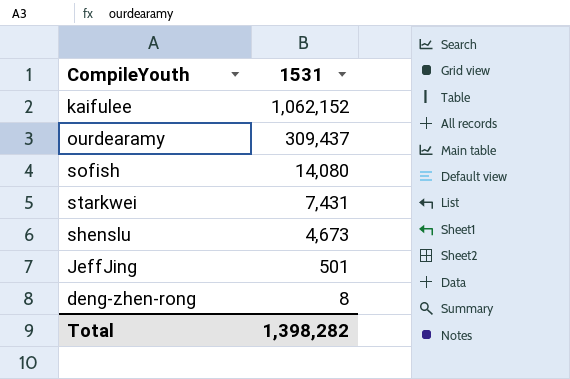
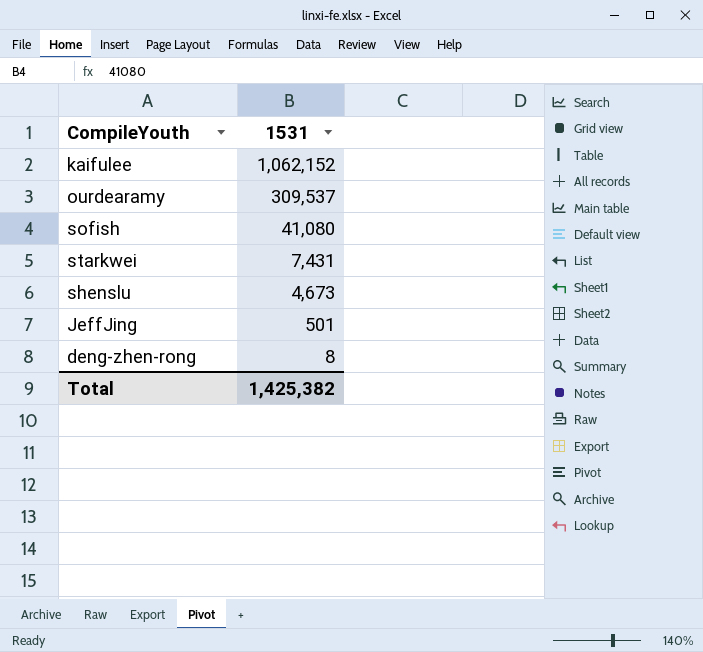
ourdearamy | 1531: 309,437 -> 309,537
sofish | 1531: 14,080 -> 41,080
Total | 1531: 1,398,282 -> 1,425,382

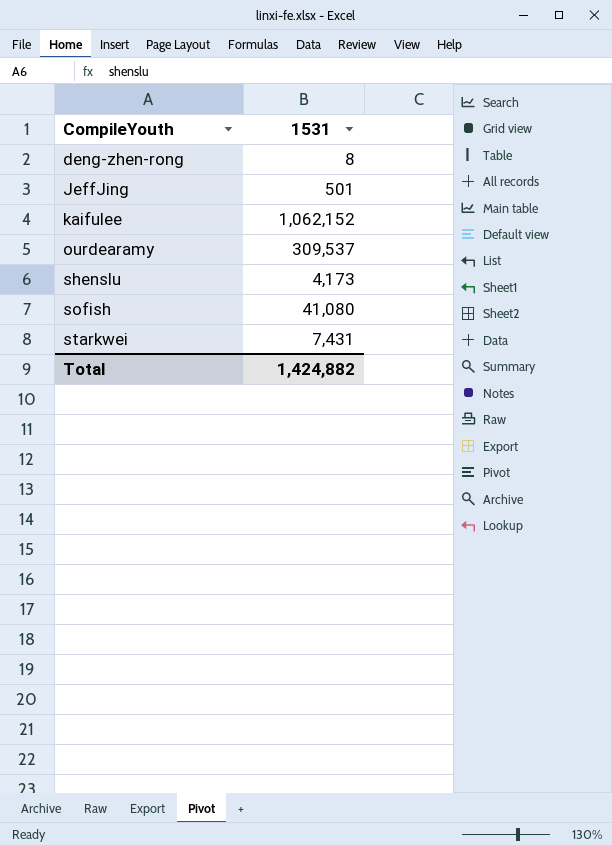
row order: 1531 descending -> CompileYouth ascending
shenslu | 1531: 4,673 -> 4,173
Total | 1531: 1,425,382 -> 1,424,882

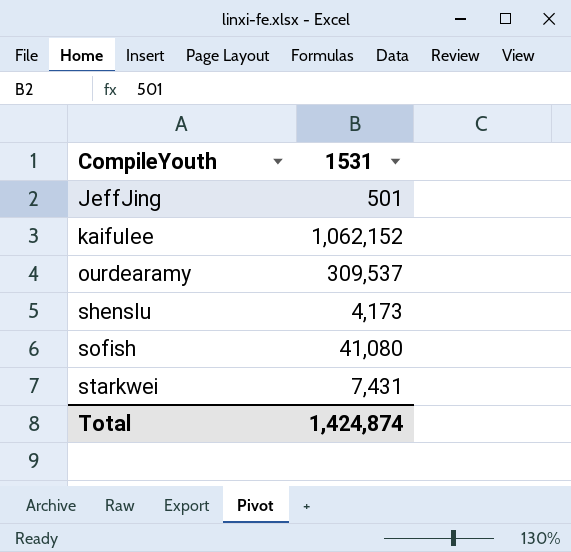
row deng-zhen-rong: 8 -> none
Total | 1531: 1,424,882 -> 1,424,874

